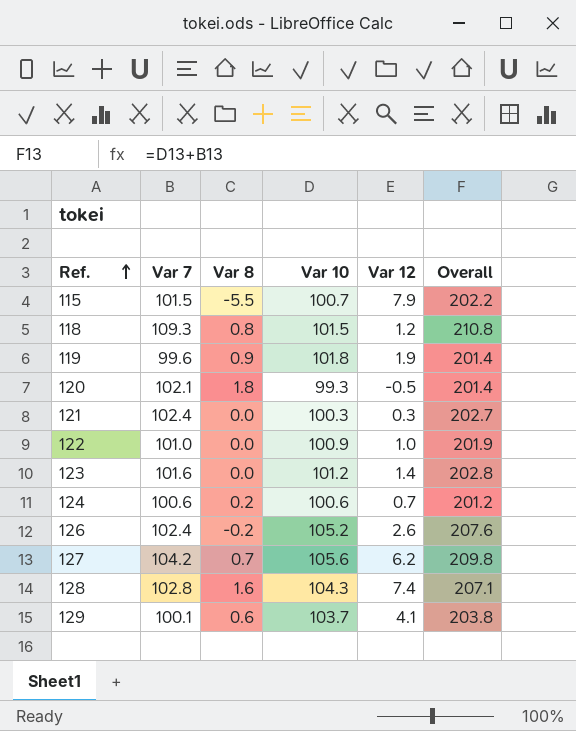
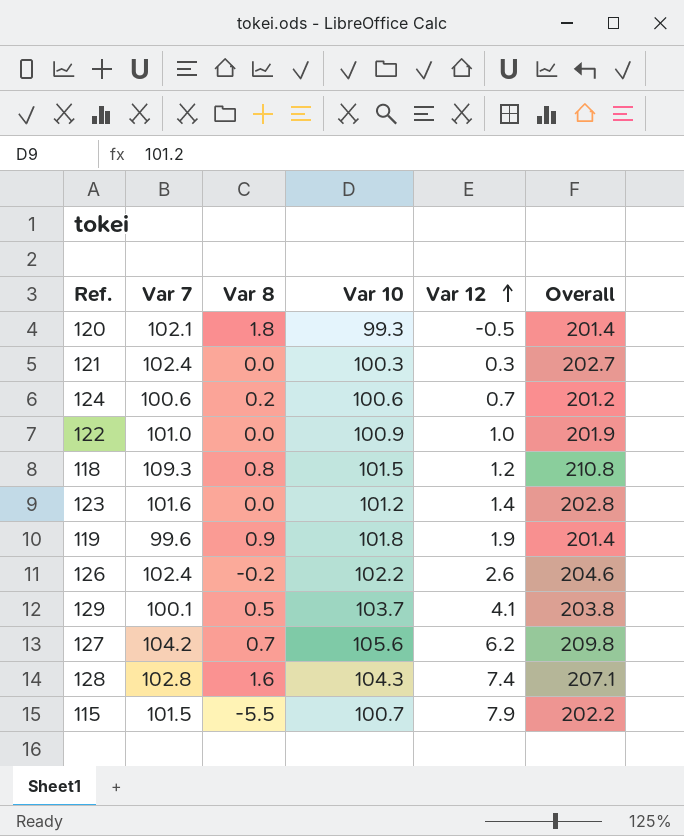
row order: Ref. ascending -> Var 12 ascending
126 | Var 10: 105.2 -> 102.2
126 | Overall: 207.6 -> 204.6
129 | Var 8: 0.6 -> 0.5

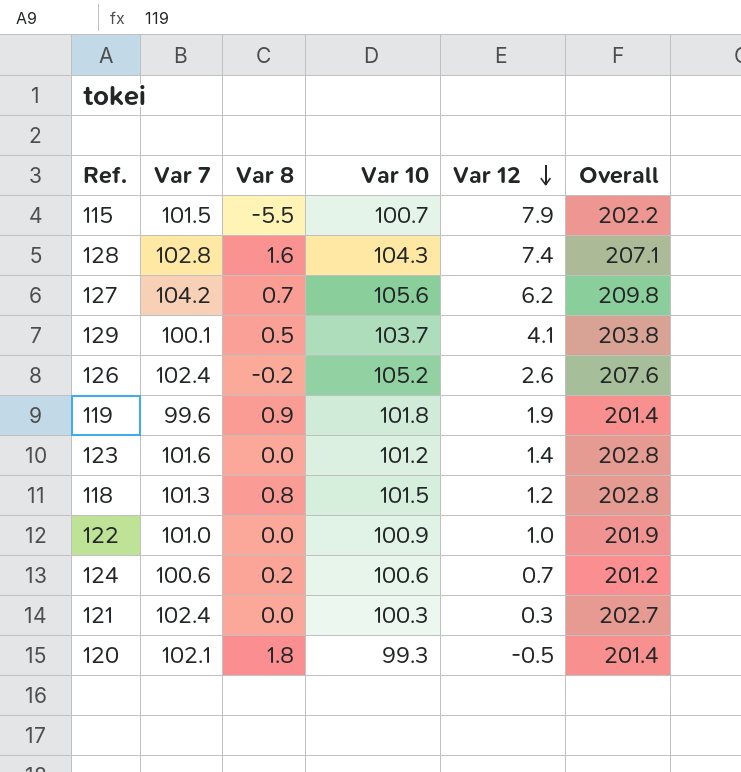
row order: Var 12 ascending -> Var 12 descending
126 | Var 10: 102.2 -> 105.2
126 | Overall: 204.6 -> 207.6
118 | Var 7: 109.3 -> 101.3
118 | Overall: 210.8 -> 202.8

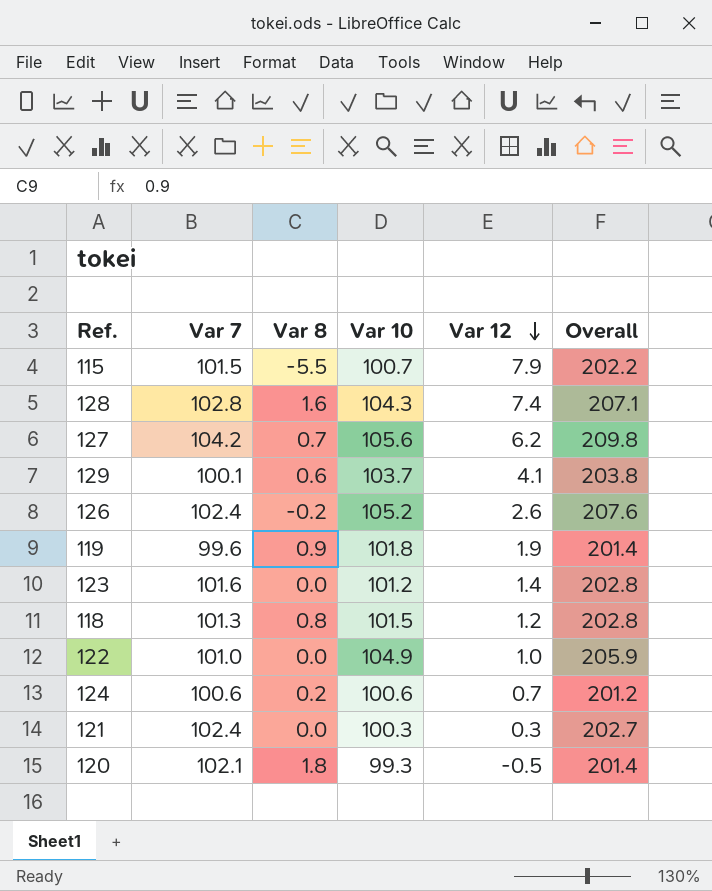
129 | Var 8: 0.5 -> 0.6
122 | Var 10: 100.9 -> 104.9
122 | Overall: 201.9 -> 205.9

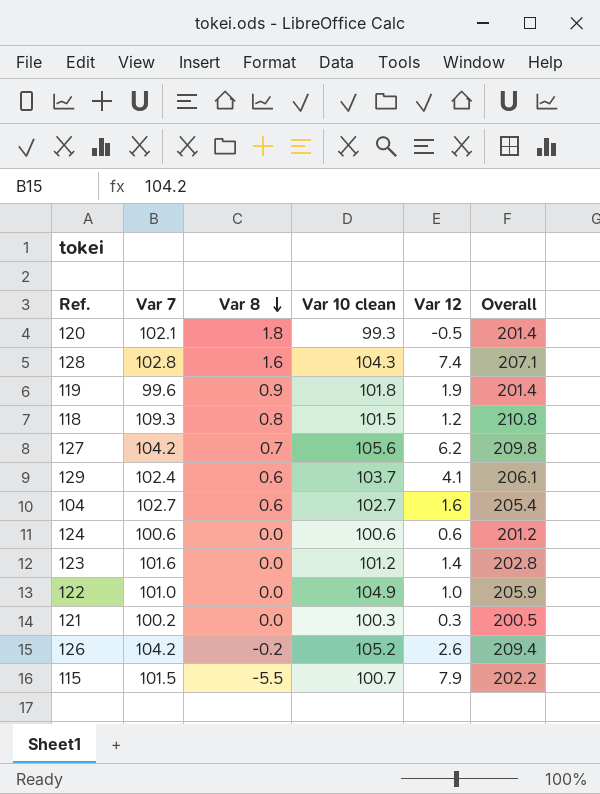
row order: Var 12 descending -> Var 8 descending
column name: Var 10 -> Var 10 clean
118 | Var 7: 101.3 -> 109.3
118 | Overall: 202.8 -> 210.8
129 | Var 7: 100.1 -> 102.4
129 | Overall: 203.8 -> 206.1
row 104: none -> 102.7 | 0.6 | 102.7 | 1.6 | 205.4
124 | Var 8: 0.2 -> 0.0
124 | Var 12: 0.7 -> 0.6
121 | Var 7: 102.4 -> 100.2
121 | Overall: 202.7 -> 200.5
126 | Var 7: 102.4 -> 104.2
126 | Overall: 207.6 -> 209.4

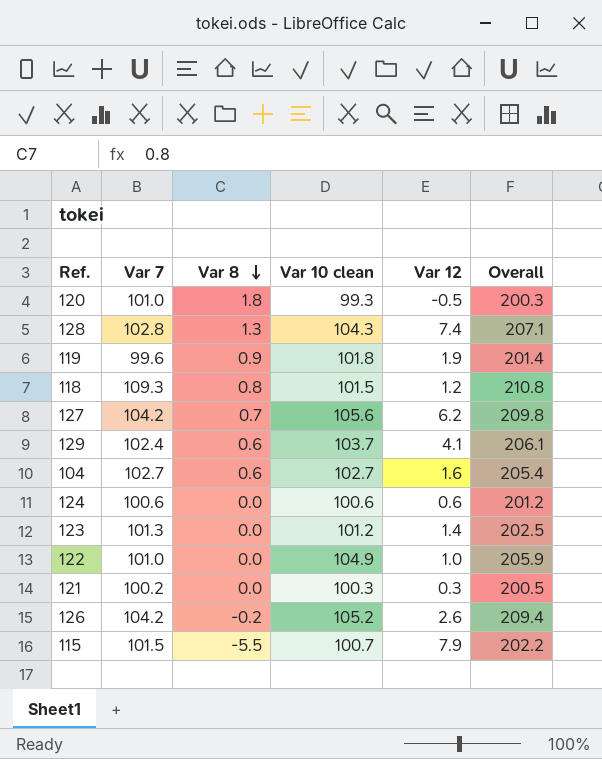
120 | Var 7: 102.1 -> 101.0
120 | Overall: 201.4 -> 200.3
128 | Var 8: 1.6 -> 1.3
123 | Var 7: 101.6 -> 101.3
123 | Overall: 202.8 -> 202.5

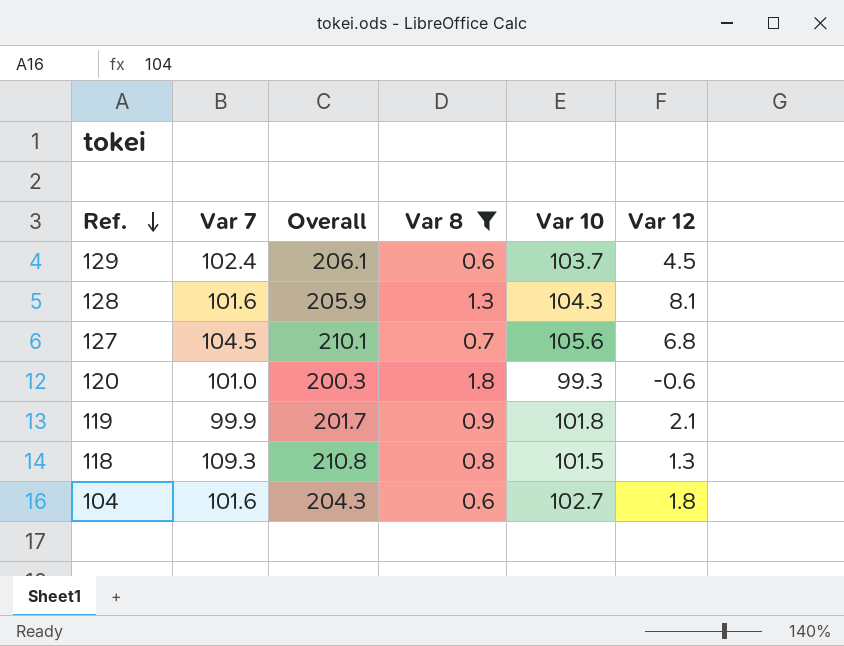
filter: none -> Var 8 >= 0.6
row order: Var 8 descending -> Ref. descending
column Overall | position: 6 -> 3
column name: Var 10 clean -> Var 10
129 | Var 12: 4.1 -> 4.5
128 | Var 7: 102.8 -> 101.6
128 | Overall: 207.1 -> 205.9
128 | Var 12: 7.4 -> 8.1
127 | Var 7: 104.2 -> 104.5
127 | Overall: 209.8 -> 210.1
127 | Var 12: 6.2 -> 6.8
120 | Var 12: -0.5 -> -0.6
119 | Var 7: 99.6 -> 99.9
119 | Overall: 201.4 -> 201.7
119 | Var 12: 1.9 -> 2.1
118 | Var 12: 1.2 -> 1.3
104 | Var 7: 102.7 -> 101.6
104 | Overall: 205.4 -> 204.3
104 | Var 12: 1.6 -> 1.8

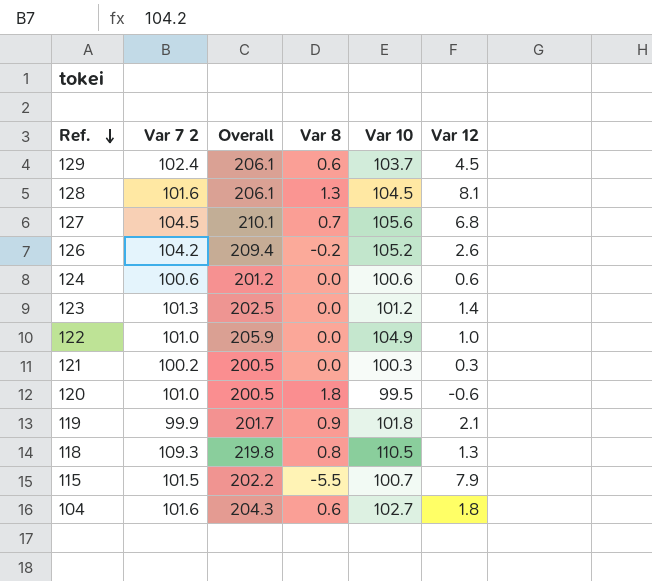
filter: Var 8 >= 0.6 -> none
column name: Var 7 -> Var 7 2
128 | Overall: 205.9 -> 206.1
128 | Var 10: 104.3 -> 104.5
120 | Overall: 200.3 -> 200.5
120 | Var 10: 99.3 -> 99.5
118 | Overall: 210.8 -> 219.8
118 | Var 10: 101.5 -> 110.5

